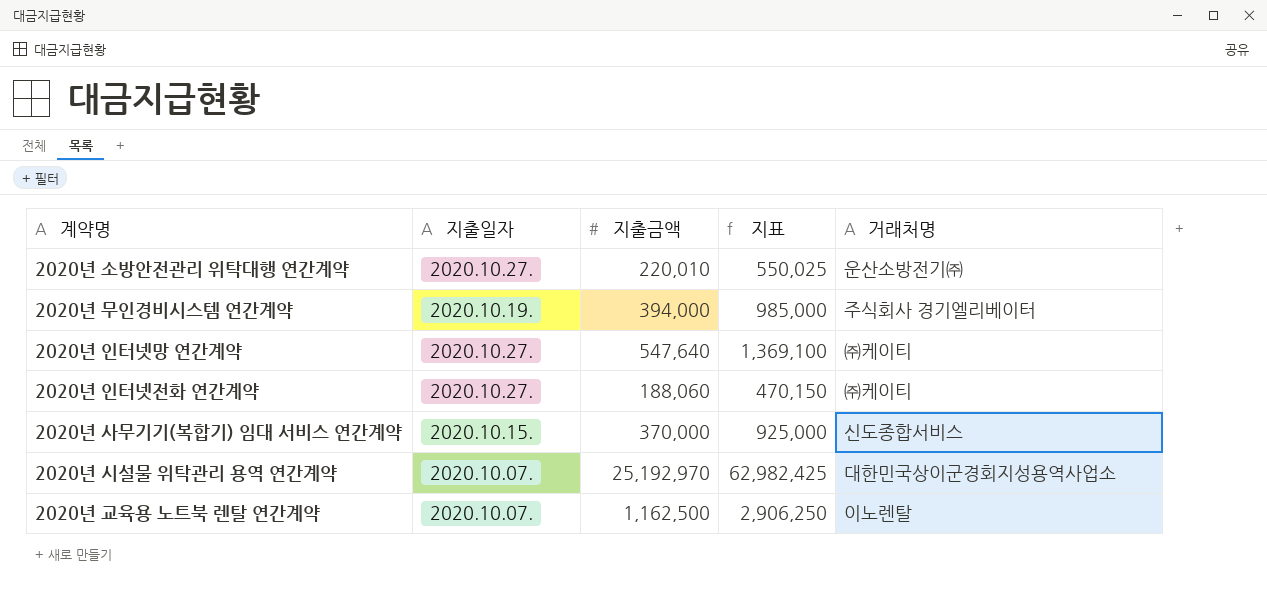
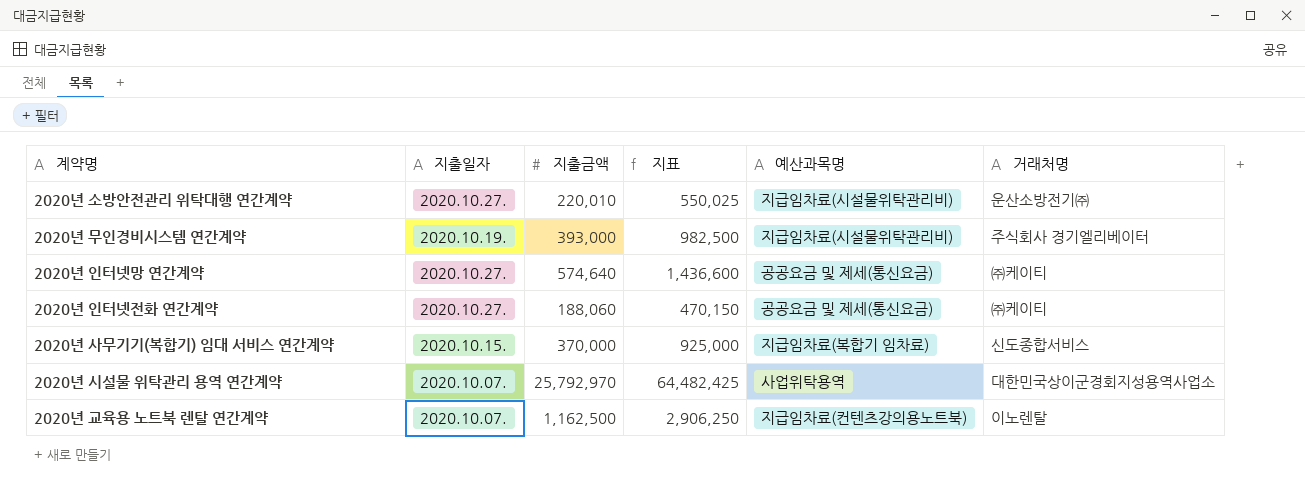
column 예산과목명 | position: none -> 5
2020년 무인경비시스템 연간계약 | 지출금액: 394,000 -> 393,000
2020년 무인경비시스템 연간계약 | 지표: 985,000 -> 982,500
2020년 인터넷망 연간계약 | 지출금액: 547,640 -> 574,640
2020년 인터넷망 연간계약 | 지표: 1,369,100 -> 1,436,600
2020년 시설물 위탁관리 용역 연간계약 | 지출금액: 25,192,970 -> 25,792,970
2020년 시설물 위탁관리 용역 연간계약 | 지표: 62,982,425 -> 64,482,425

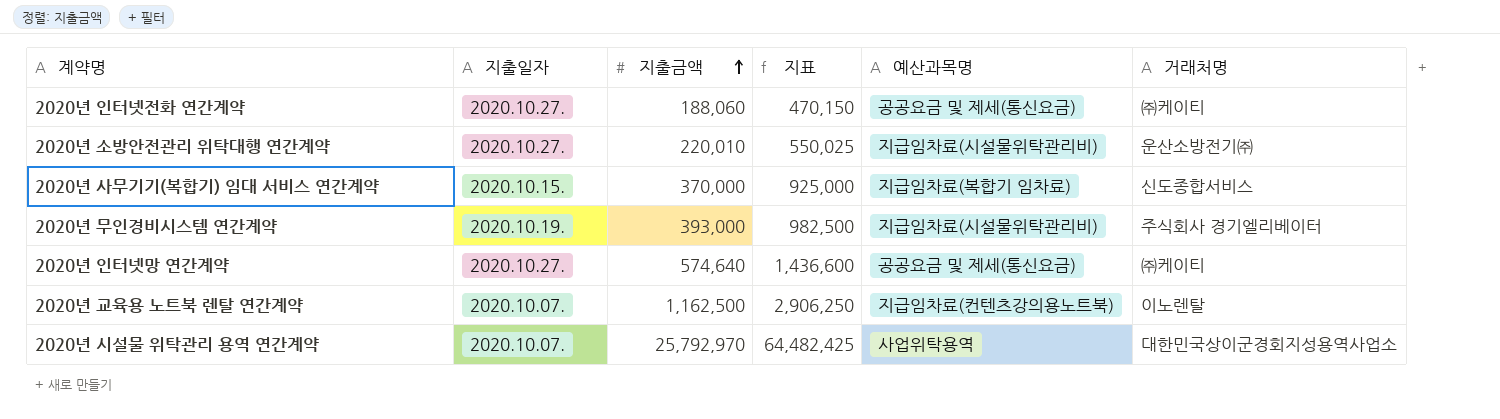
row order: none -> 지출금액 ascending

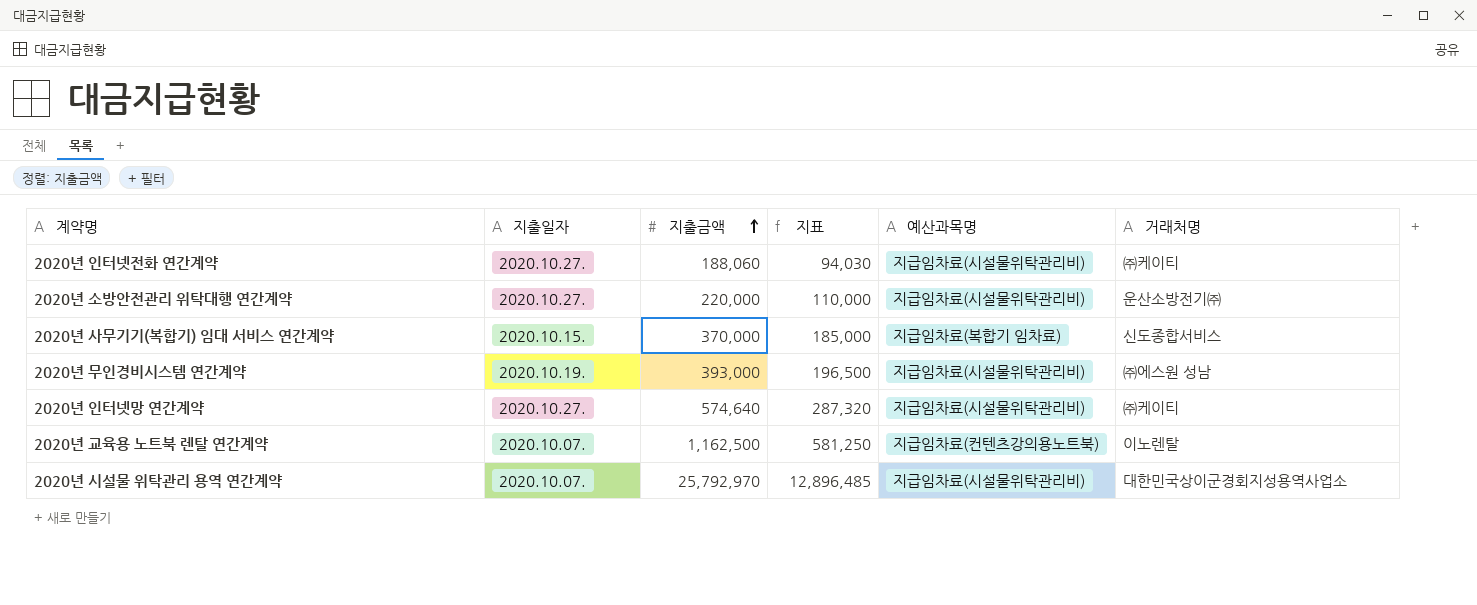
column 지표 | formula: [지출금액] * 2.5 -> [지출금액] * 0.5
2020년 인터넷전화 연간계약 | 예산과목명: 공공요금 및 제세(통신요금) -> 지급임차료(시설물위탁관리비)
2020년 소방안전관리 위탁대행 연간계약 | 지출금액: 220,010 -> 220,000
2020년 무인경비시스템 연간계약 | 거래처명: 주식회사 경기엘리베이터 -> ㈜에스원 성남
2020년 인터넷망 연간계약 | 예산과목명: 공공요금 및 제세(통신요금) -> 지급임차료(시설물위탁관리비)
2020년 시설물 위탁관리 용역 연간계약 | 예산과목명: 사업위탁용역 -> 지급임차료(시설물위탁관리비)

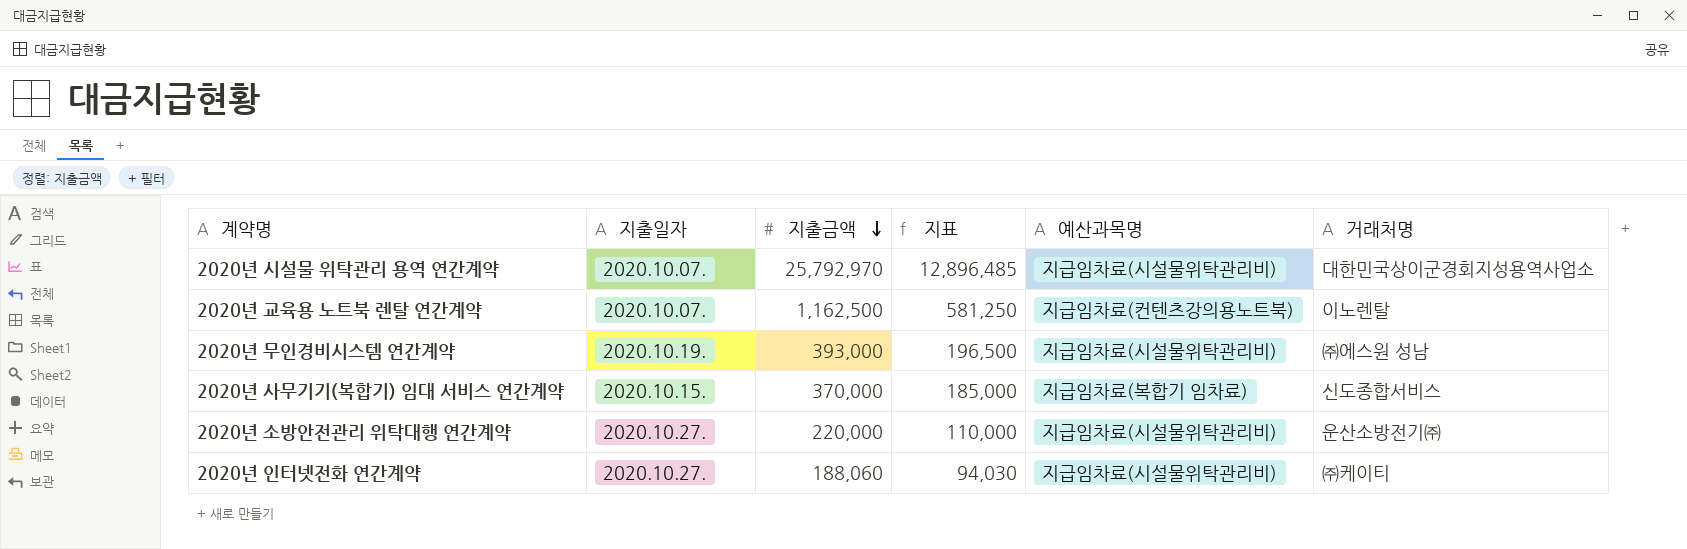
row order: 지출금액 ascending -> 지출금액 descending
row 2020년 인터넷망 연간계약: 2020.10.27. | 574,640 | 287,320 | 지급임차료(시설물위탁관리비) | ㈜케이티 -> none

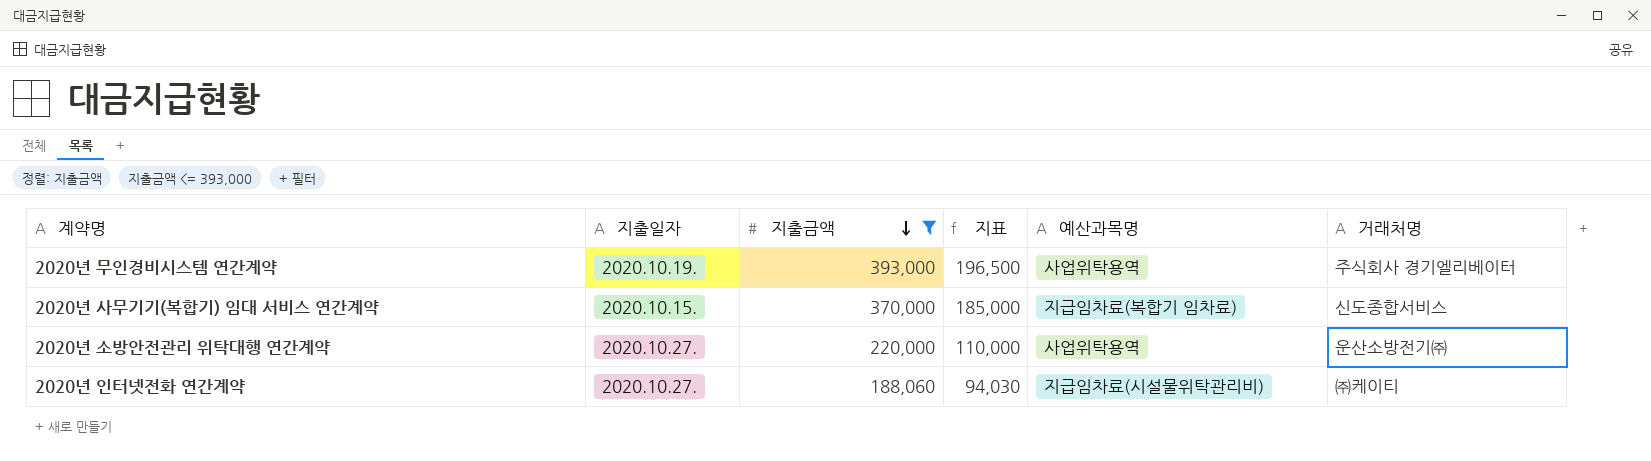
filter: none -> 지출금액 <= 393,000
2020년 무인경비시스템 연간계약 | 예산과목명: 지급임차료(시설물위탁관리비) -> 사업위탁용역
2020년 무인경비시스템 연간계약 | 거래처명: ㈜에스원 성남 -> 주식회사 경기엘리베이터
2020년 소방안전관리 위탁대행 연간계약 | 예산과목명: 지급임차료(시설물위탁관리비) -> 사업위탁용역

